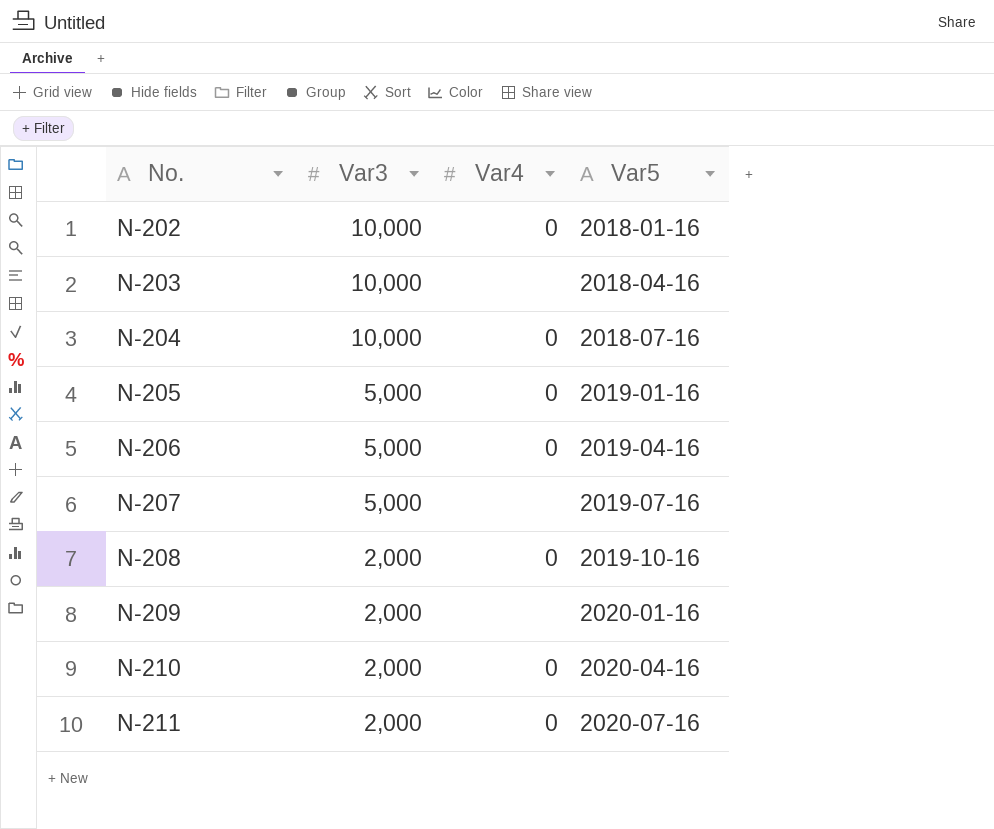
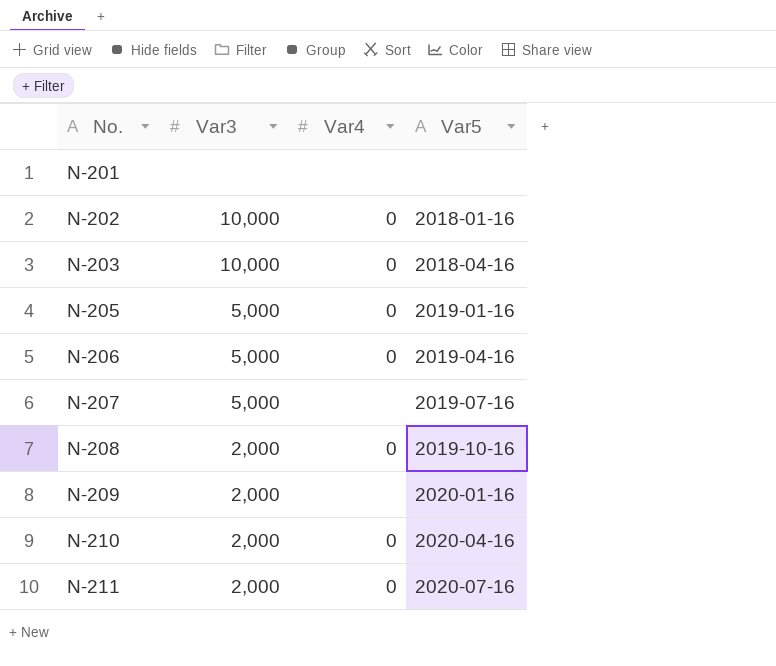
row N-204: 10,000 | 0 | 2018-07-16 -> none
row N-201: none -> none | none | none
N-203 | Var4: none -> 0

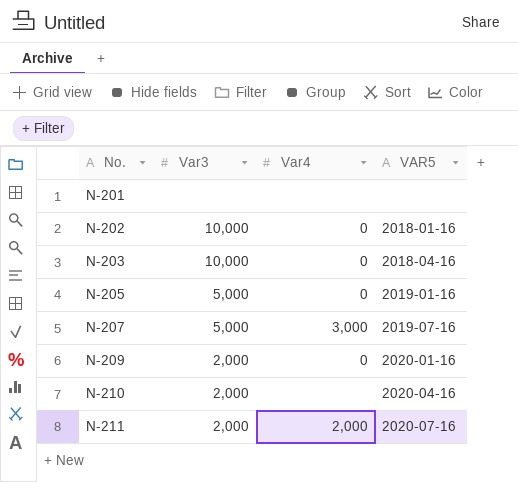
column name: Var5 -> VAR5
row N-206: 5,000 | 0 | 2019-04-16 -> none
row N-208: 2,000 | 0 | 2019-10-16 -> none
N-207 | Var4: none -> 3,000
N-209 | Var4: none -> 0
N-210 | Var4: 0 -> none
N-211 | Var4: 0 -> 2,000

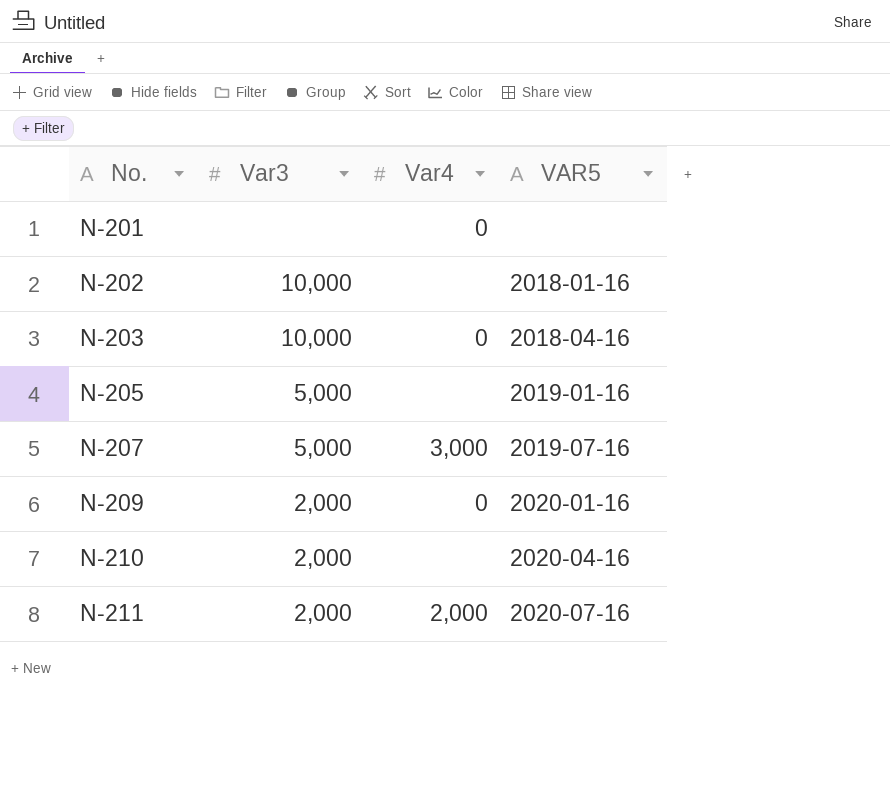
N-201 | Var4: none -> 0
N-202 | Var4: 0 -> none
N-205 | Var4: 0 -> none

